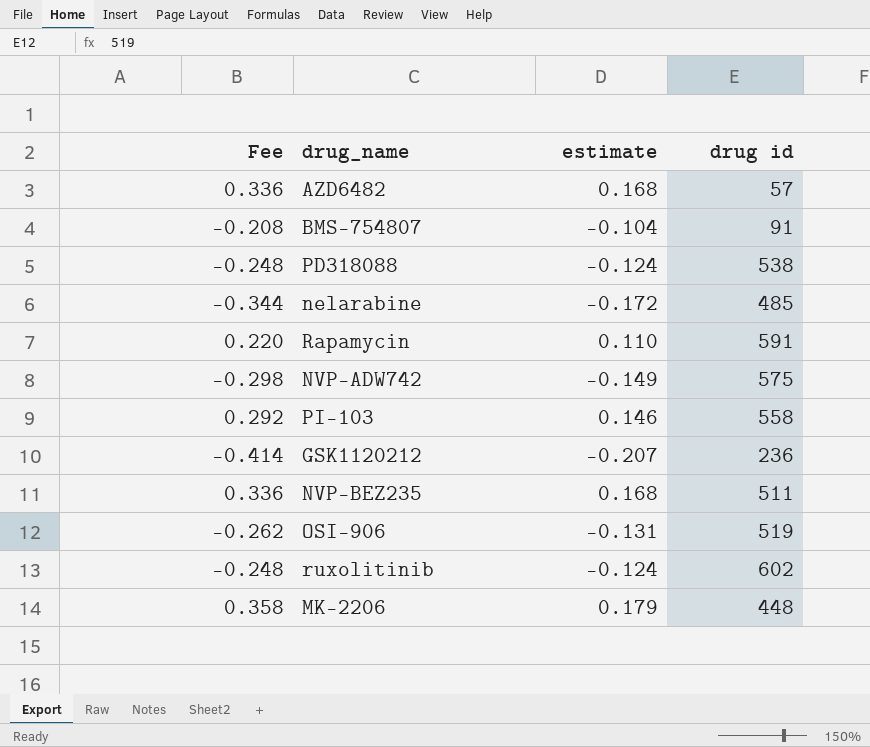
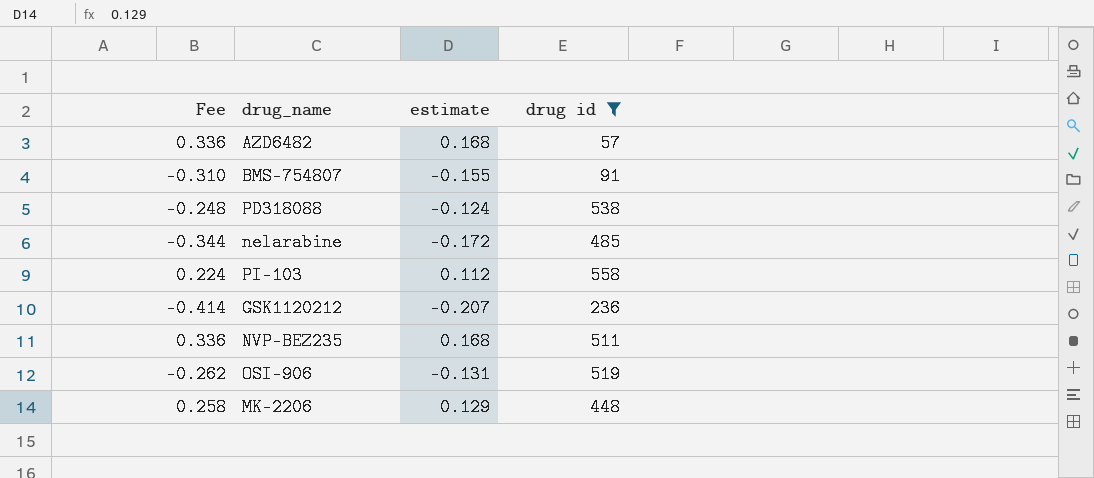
filter: none -> drug id <= 558
BMS-754807 | Fee: -0.208 -> -0.310
BMS-754807 | estimate: -0.104 -> -0.155
PI-103 | Fee: 0.292 -> 0.224
PI-103 | estimate: 0.146 -> 0.112
MK-2206 | Fee: 0.358 -> 0.258
MK-2206 | estimate: 0.179 -> 0.129

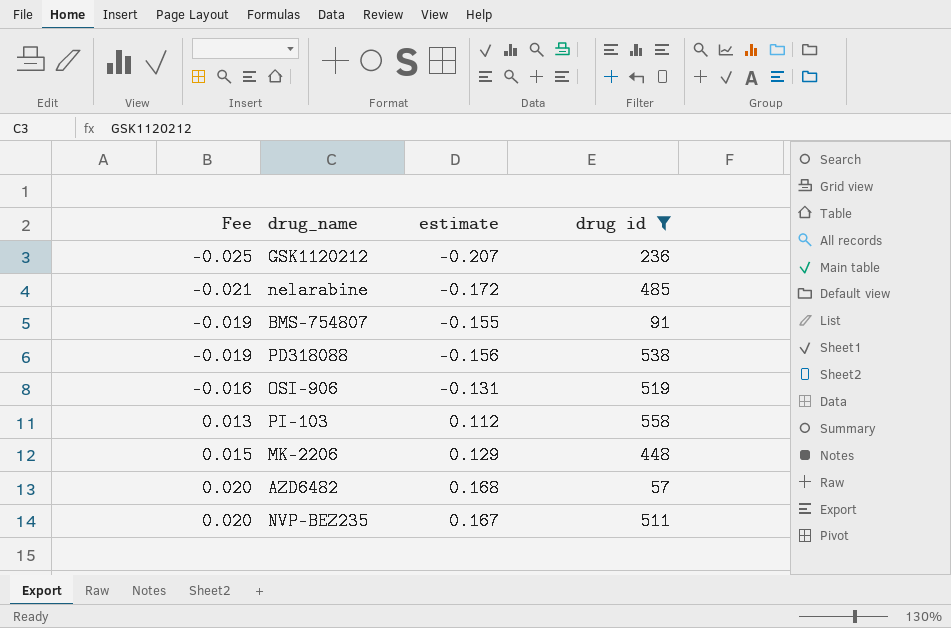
row order: none -> Fee ascending
column Fee | formula: [estimate] * 2 -> [estimate] * 0.12
PD318088 | estimate: -0.124 -> -0.156
NVP-BEZ235 | estimate: 0.168 -> 0.167

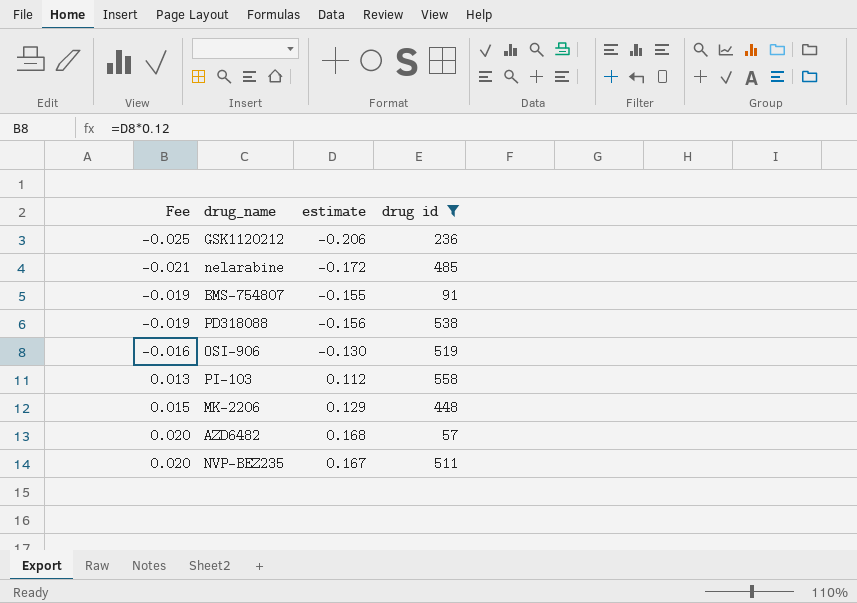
GSK1120212 | estimate: -0.207 -> -0.206
OSI-906 | estimate: -0.131 -> -0.130

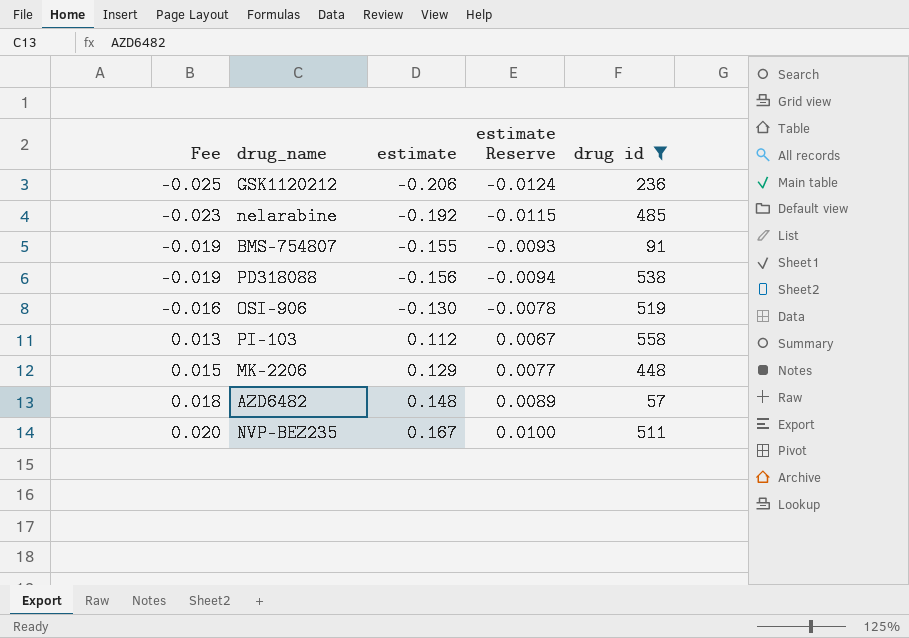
column estimate Reserve | formula: none -> [estimate] * 0.06
nelarabine | Fee: -0.021 -> -0.023
nelarabine | estimate: -0.172 -> -0.192
AZD6482 | Fee: 0.020 -> 0.018
AZD6482 | estimate: 0.168 -> 0.148

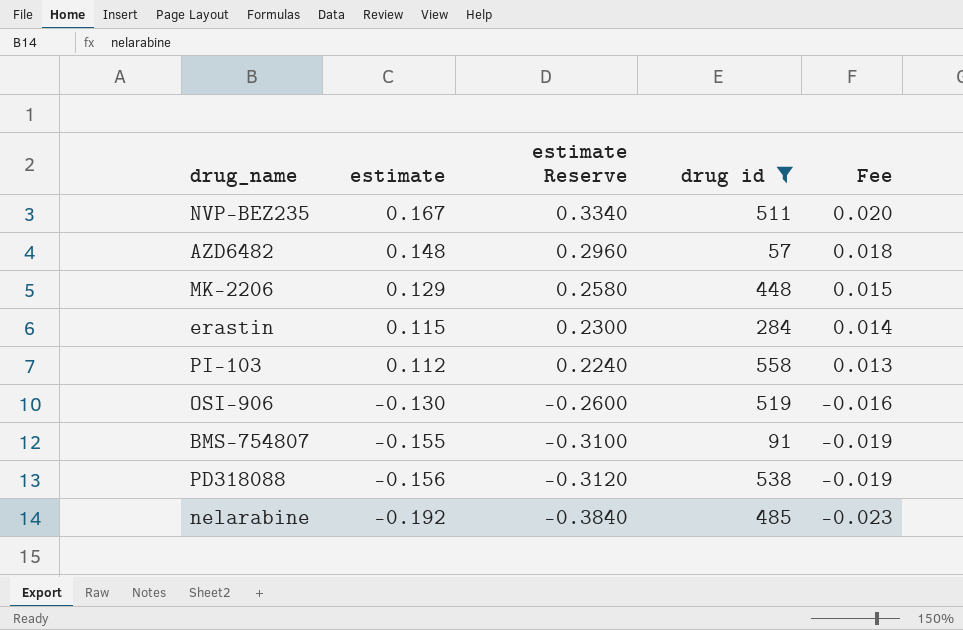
row order: Fee ascending -> estimate descending
column estimate Reserve | formula: [estimate] * 0.06 -> [estimate] * 2
column Fee | position: 1 -> 5
row GSK1120212: -0.025 | -0.206 | -0.0124 | 236 -> none
row erastin: none -> 0.115 | 0.2300 | 284 | 0.014

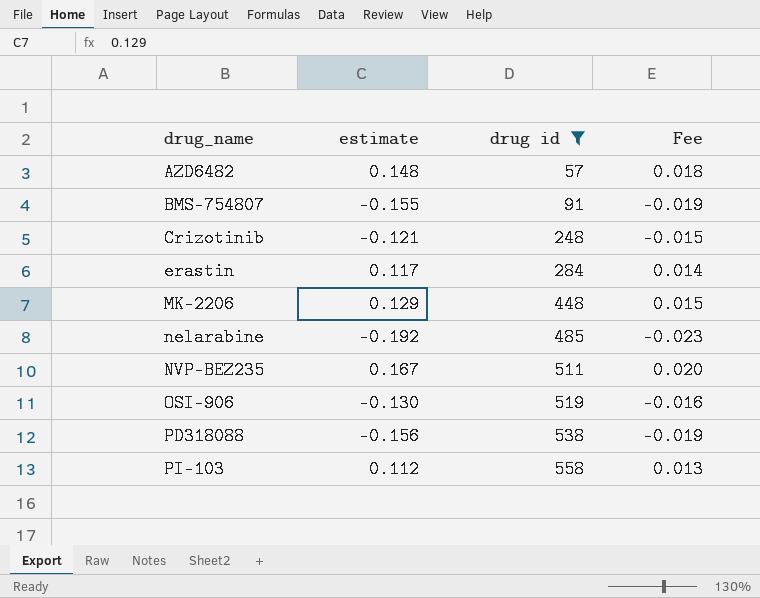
row order: estimate descending -> drug_name ascending
column estimate Reserve | formula: [estimate] * 2 -> none
row Crizotinib: none -> -0.121 | 248 | -0.015
erastin | estimate: 0.115 -> 0.117

